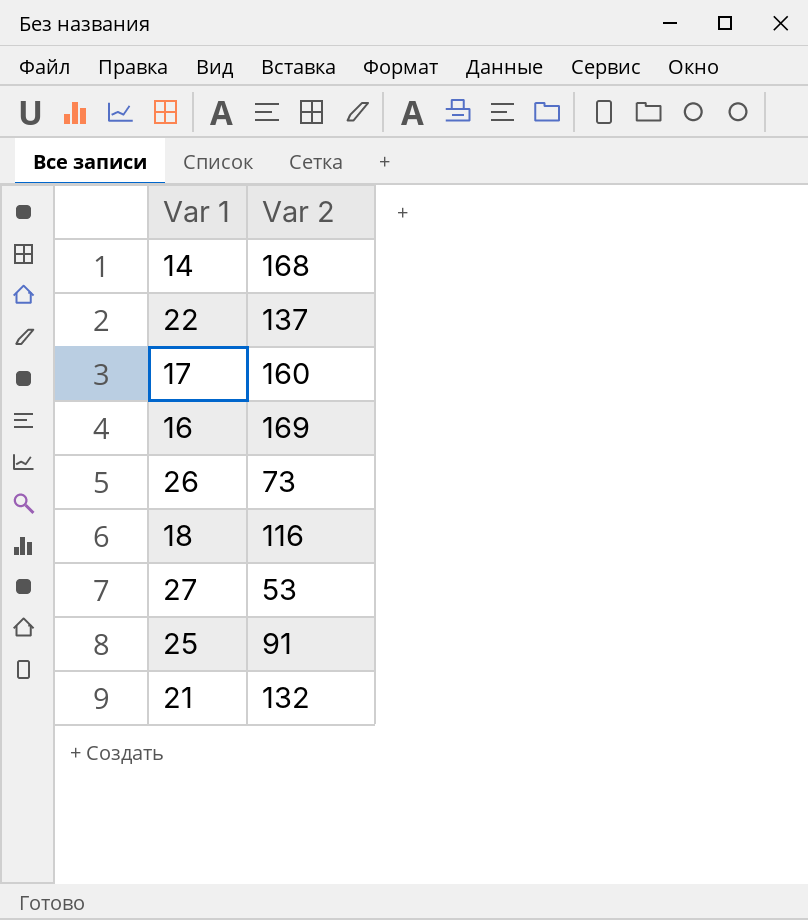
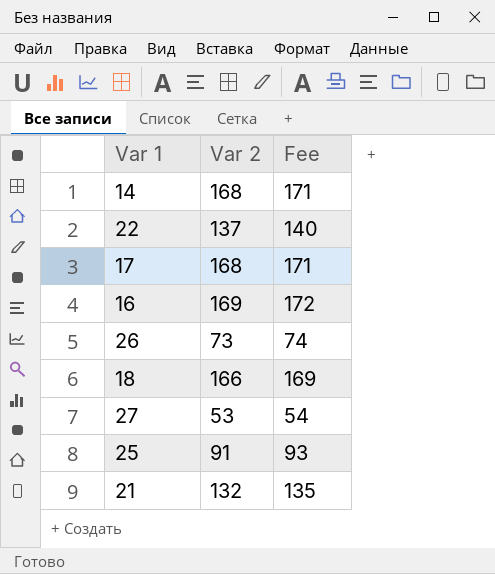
column Fee | formula: none -> [Var 2] * 1.02
17 | Var 2: 160 -> 168
18 | Var 2: 116 -> 166

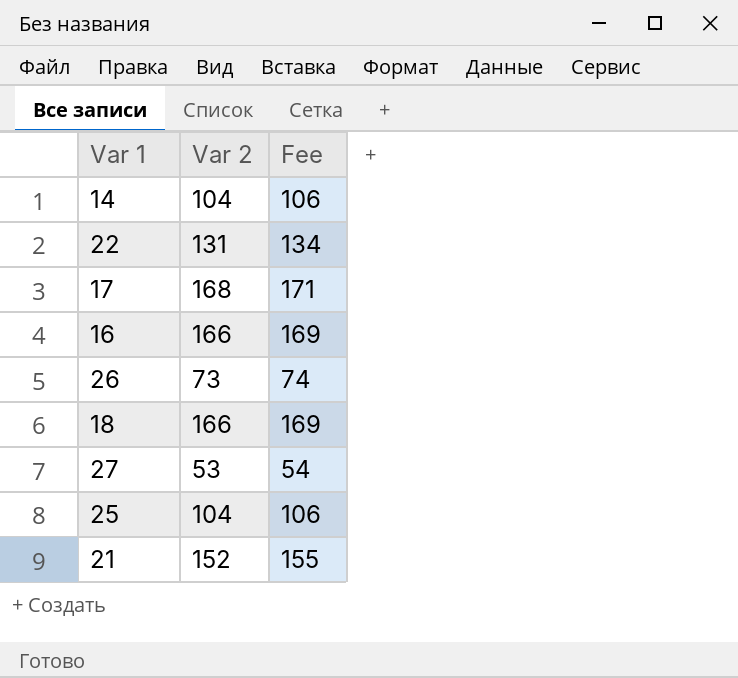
14 | Var 2: 168 -> 104
14 | Fee: 171 -> 106
22 | Var 2: 137 -> 131
22 | Fee: 140 -> 134
16 | Var 2: 169 -> 166
16 | Fee: 172 -> 169
25 | Var 2: 91 -> 104
25 | Fee: 93 -> 106
21 | Var 2: 132 -> 152
21 | Fee: 135 -> 155

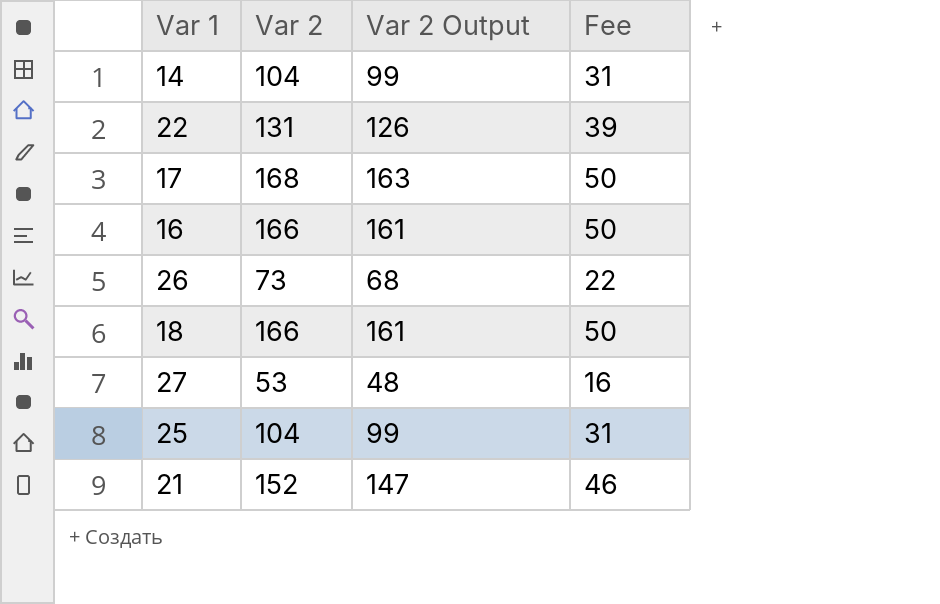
column Var 2 Output | formula: none -> [Var 2] - 5
column Fee | formula: [Var 2] * 1.02 -> [Var 2] * 0.3

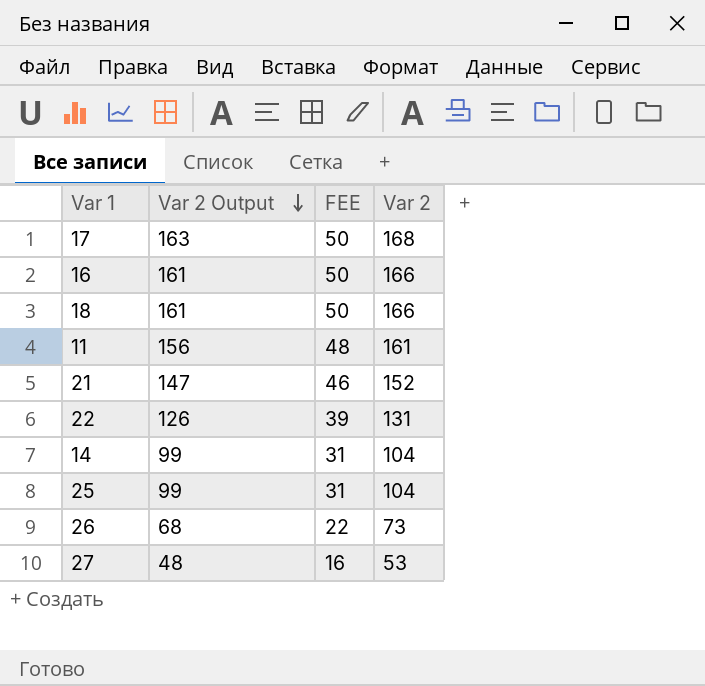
row order: none -> Var 2 Output descending
column name: Fee -> FEE
column Var 2 | position: 2 -> 4
row 11: none -> 156 | 48 | 161

